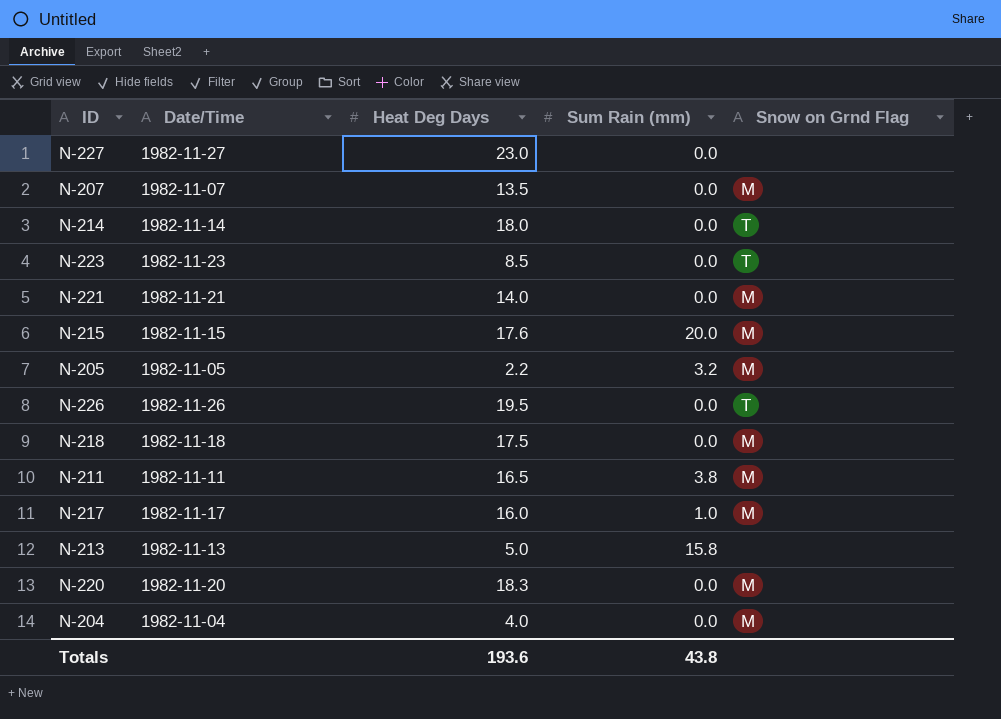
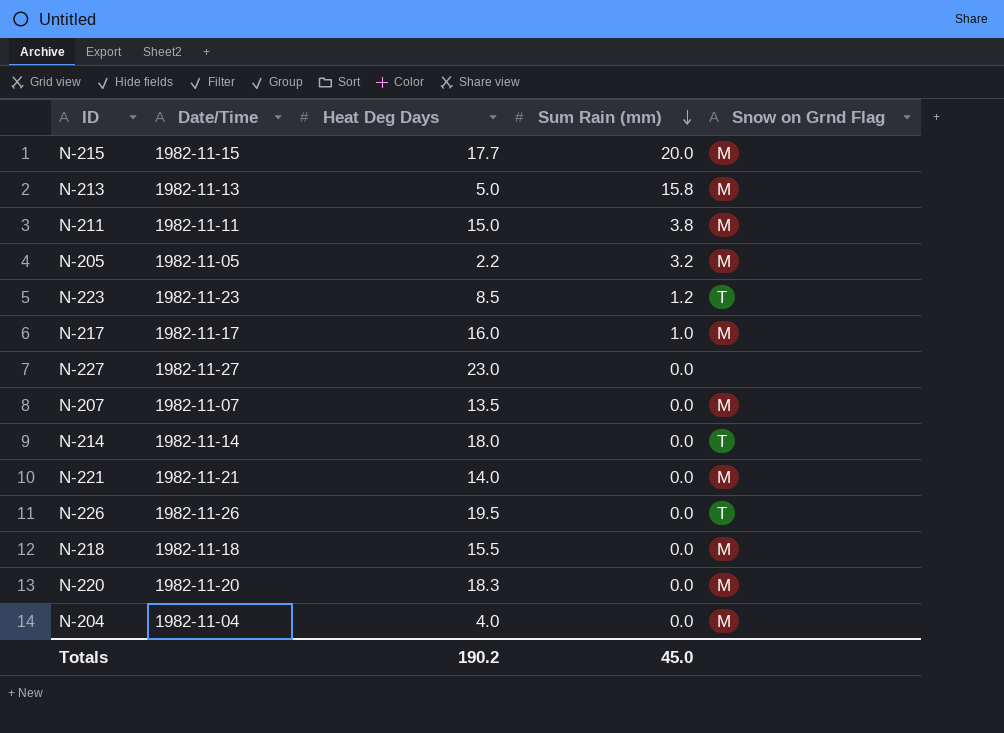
row order: none -> Sum Rain (mm) descending
N-215 | Heat Deg Days: 17.6 -> 17.7
N-213 | Snow on Grnd Flag: none -> M
N-211 | Heat Deg Days: 16.5 -> 15.0
N-223 | Sum Rain (mm): 0.0 -> 1.2
N-218 | Heat Deg Days: 17.5 -> 15.5
Totals | Heat Deg Days: 193.6 -> 190.2
Totals | Sum Rain (mm): 43.8 -> 45.0

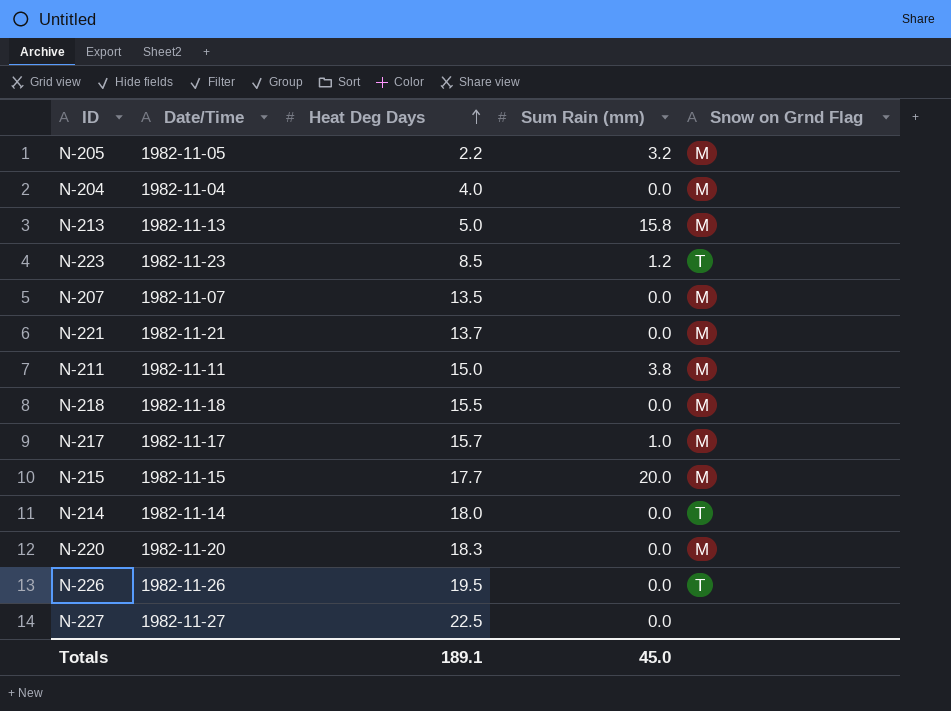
row order: Sum Rain (mm) descending -> Heat Deg Days ascending
N-221 | Heat Deg Days: 14.0 -> 13.7
N-217 | Heat Deg Days: 16.0 -> 15.7
N-227 | Heat Deg Days: 23.0 -> 22.5
Totals | Heat Deg Days: 190.2 -> 189.1

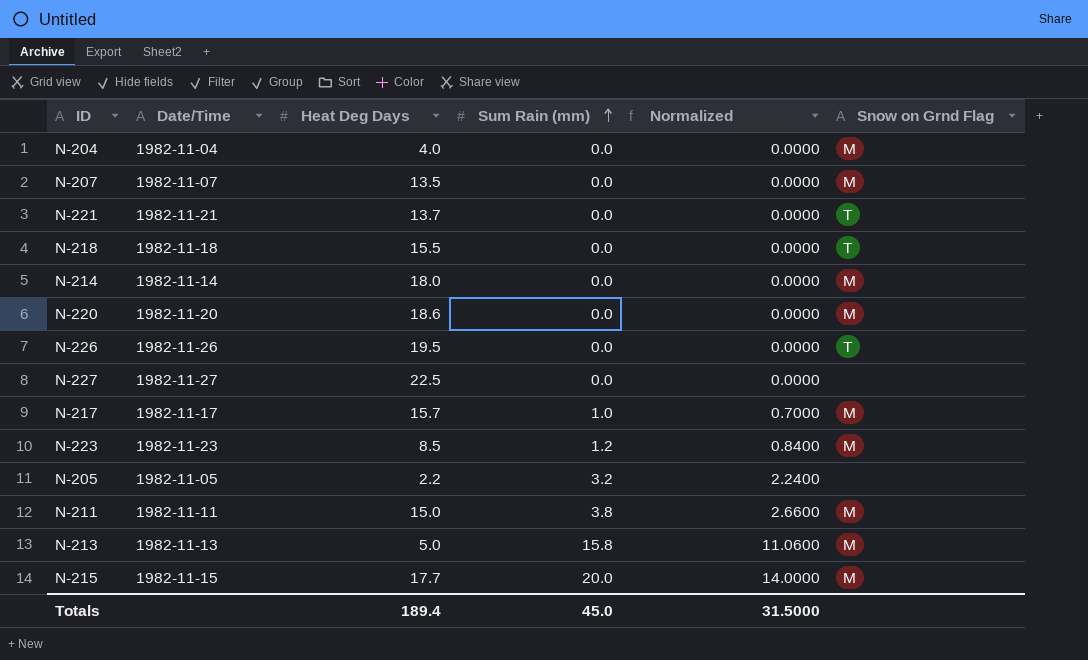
row order: Heat Deg Days ascending -> Sum Rain (mm) ascending
column Normalized | formula: none -> [Sum Rain (mm)] * 0.7
N-221 | Snow on Grnd Flag: M -> T
N-218 | Snow on Grnd Flag: M -> T
N-214 | Snow on Grnd Flag: T -> M
N-220 | Heat Deg Days: 18.3 -> 18.6
N-223 | Snow on Grnd Flag: T -> M
N-205 | Snow on Grnd Flag: M -> none
Totals | Heat Deg Days: 189.1 -> 189.4

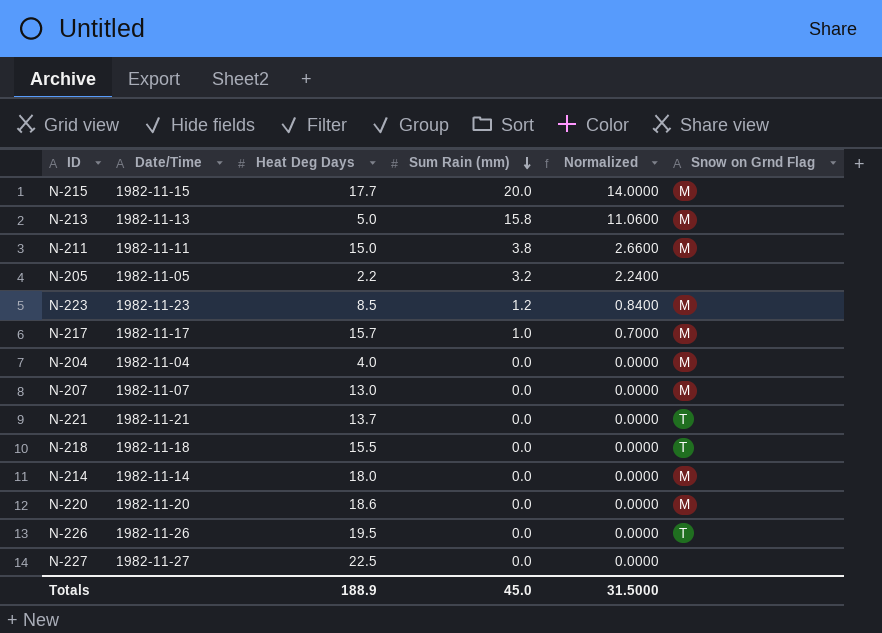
row order: Sum Rain (mm) ascending -> Sum Rain (mm) descending
N-207 | Heat Deg Days: 13.5 -> 13.0
Totals | Heat Deg Days: 189.4 -> 188.9

